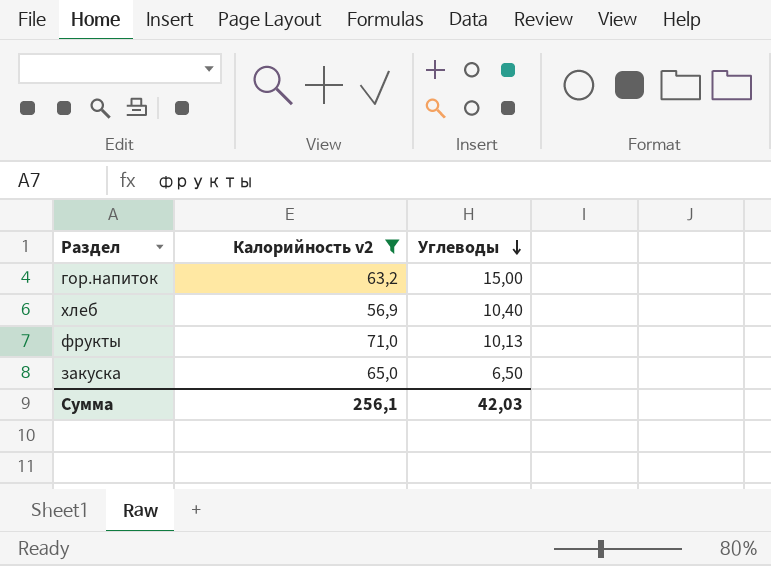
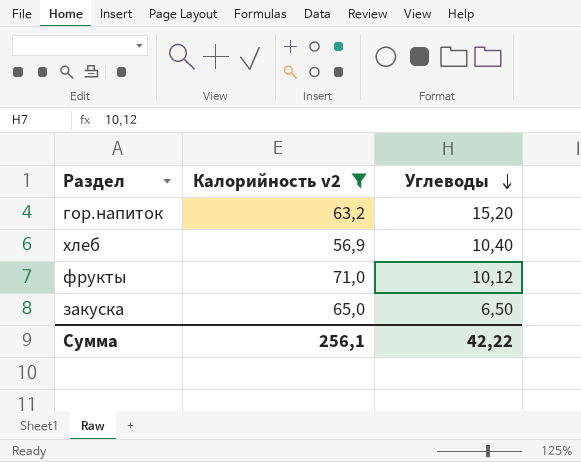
гор.напиток | Углеводы: 15,00 -> 15,20
фрукты | Углеводы: 10,13 -> 10,12
Сумма | Углеводы: 42,03 -> 42,22

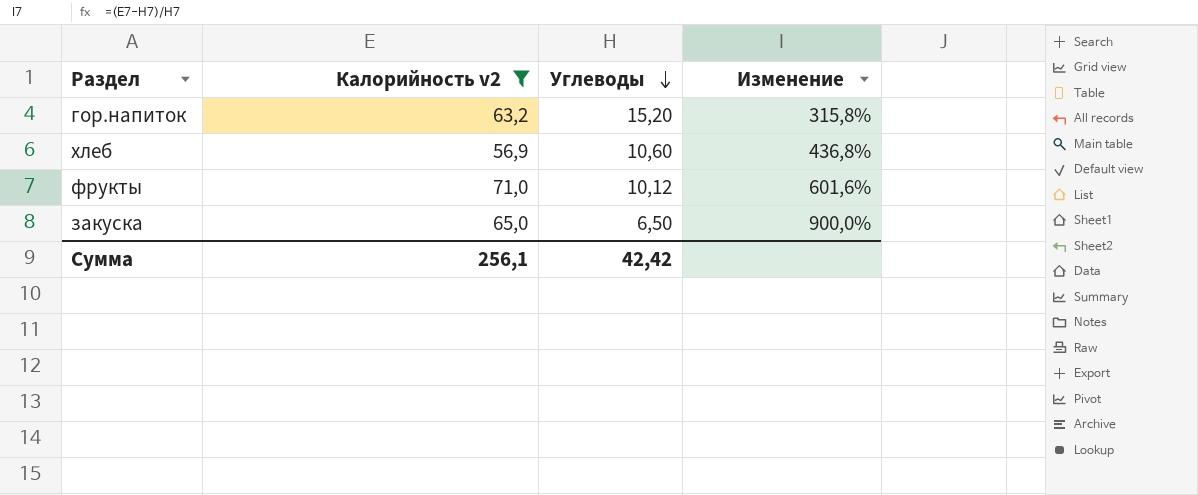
column Изменение | formula: none -> ([Калорийность v2] - [Углеводы]) / [Углеводы]
хлеб | Углеводы: 10,40 -> 10,60
Сумма | Углеводы: 42,22 -> 42,42

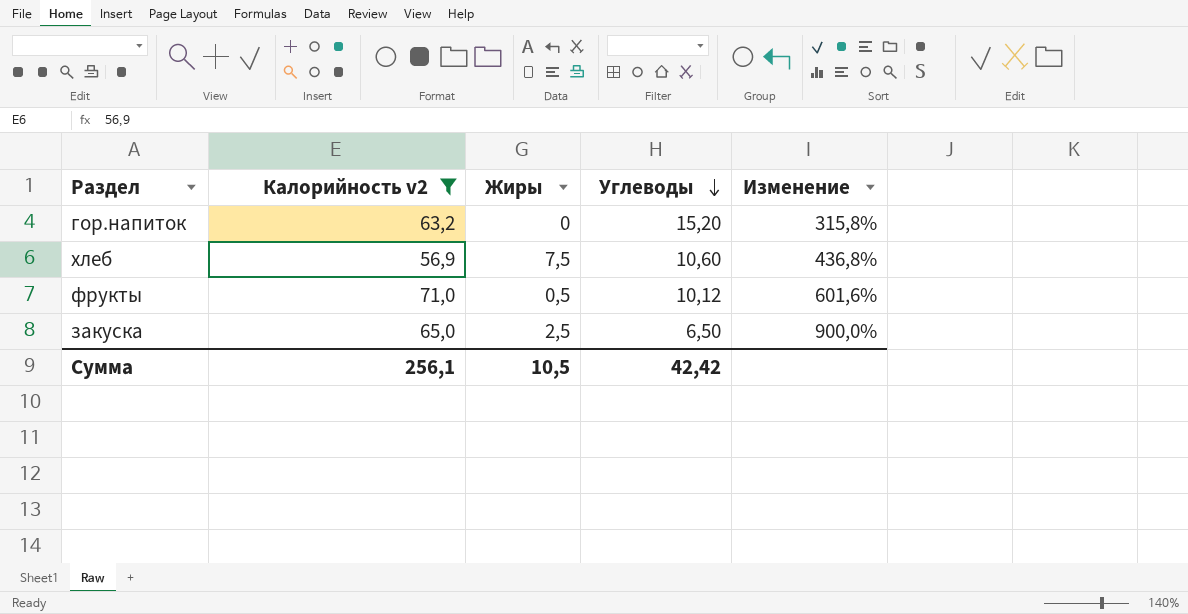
column Жиры | position: none -> 3

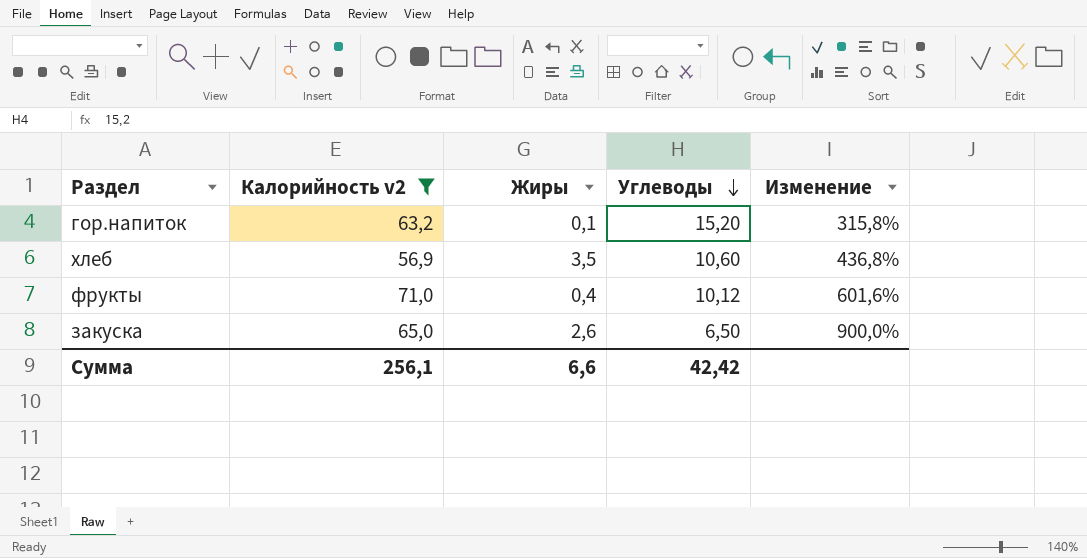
гор.напиток | Жиры: 0 -> 0,1
хлеб | Жиры: 7,5 -> 3,5
фрукты | Жиры: 0,5 -> 0,4
закуска | Жиры: 2,5 -> 2,6
Сумма | Жиры: 10,5 -> 6,6

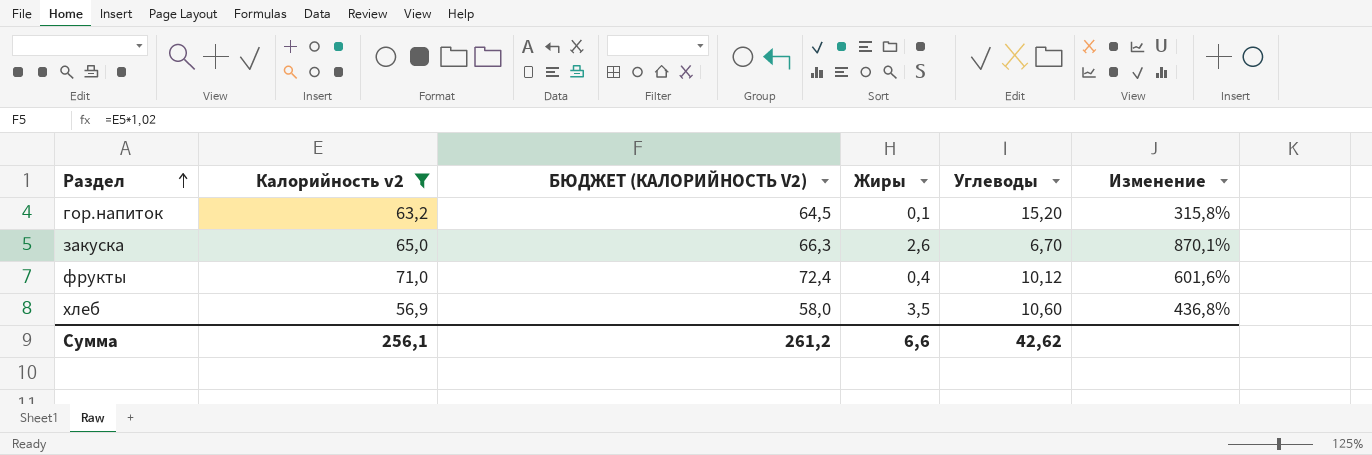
row order: Углеводы descending -> Раздел ascending
column БЮДЖЕТ (КАЛОРИЙНОСТЬ V2) | formula: none -> [Калорийность v2] * 1,02
закуска | Углеводы: 6,50 -> 6,70
закуска | Изменение: 900,0% -> 870,1%
Сумма | Углеводы: 42,42 -> 42,62

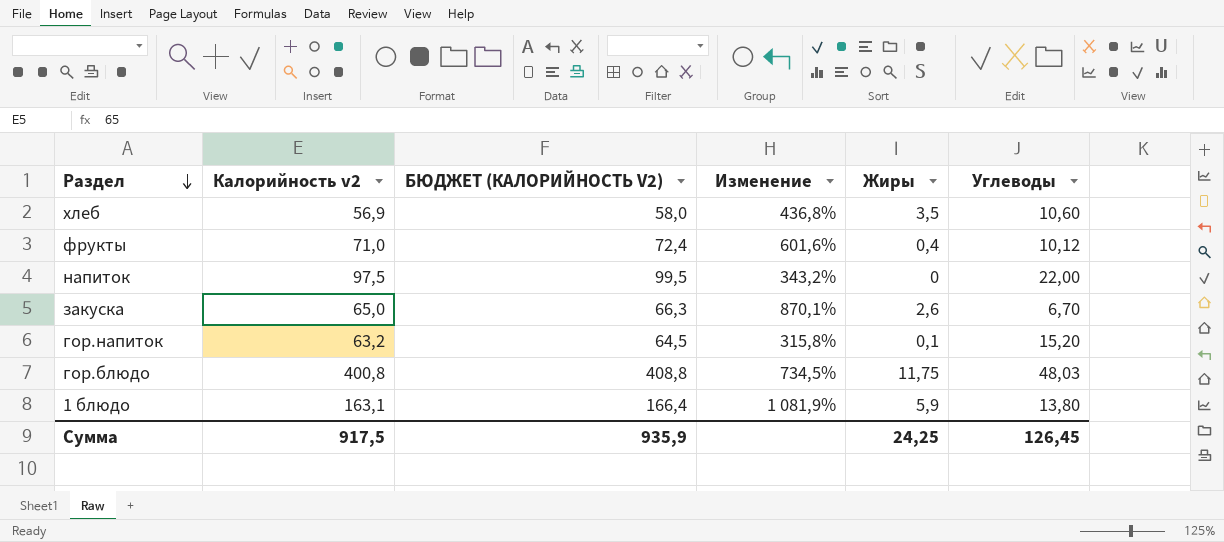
filter: Калорийность v2 <= 71,0 -> none
row order: Раздел ascending -> Раздел descending
column Изменение | position: 6 -> 4
Сумма | Калорийность v2: 256,1 -> 917,5
Сумма | БЮДЖЕТ (КАЛОРИЙНОСТЬ V2): 261,2 -> 935,9
Сумма | Жиры: 6,6 -> 24,25
Сумма | Углеводы: 42,62 -> 126,45

